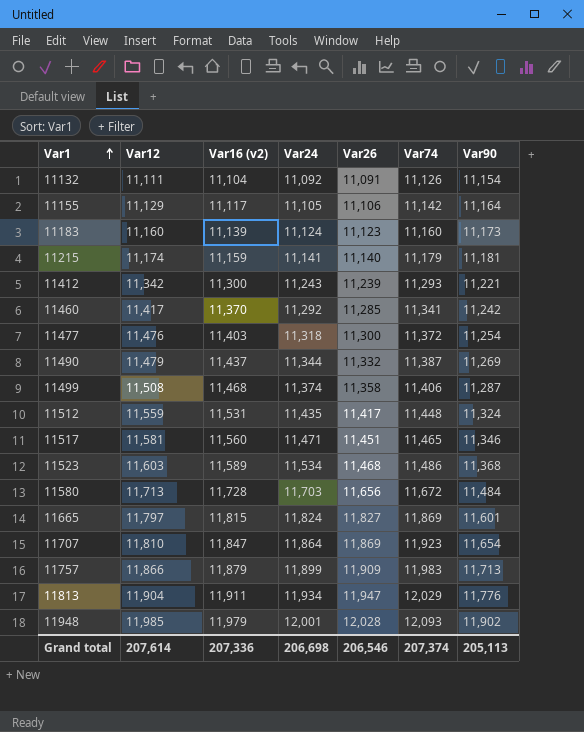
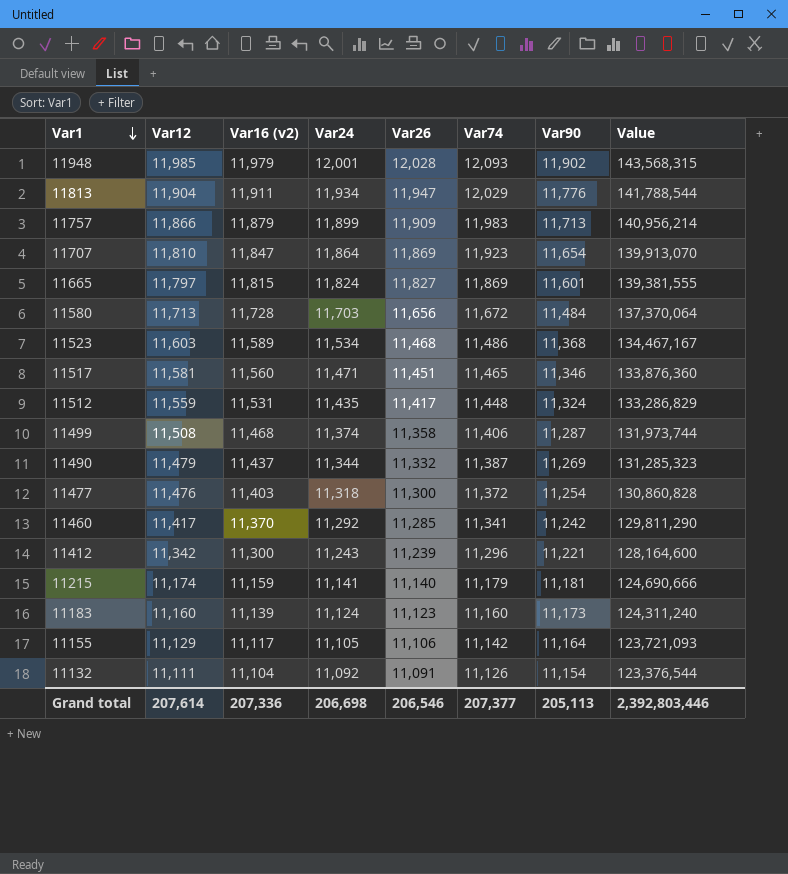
row order: Var1 ascending -> Var1 descending
column Value | formula: none -> [Var12] * [Var16 (v2)]
11412 | Var74: 11,293 -> 11,296
Grand total | Var74: 207,374 -> 207,377

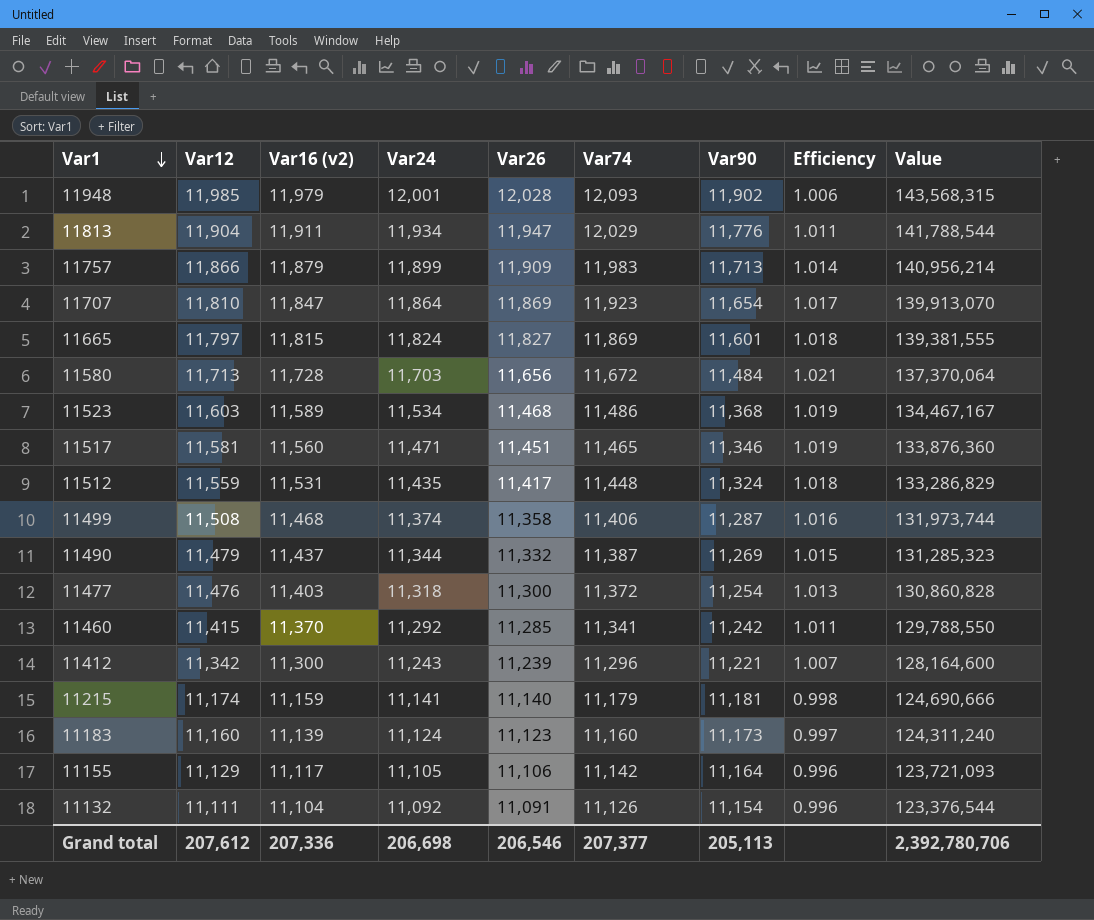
column Efficiency | formula: none -> [Var16 (v2)] / [Var90]
11460 | Var12: 11,417 -> 11,415
11460 | Value: 129,811,290 -> 129,788,550
Grand total | Var12: 207,614 -> 207,612
Grand total | Value: 2,392,803,446 -> 2,392,780,706

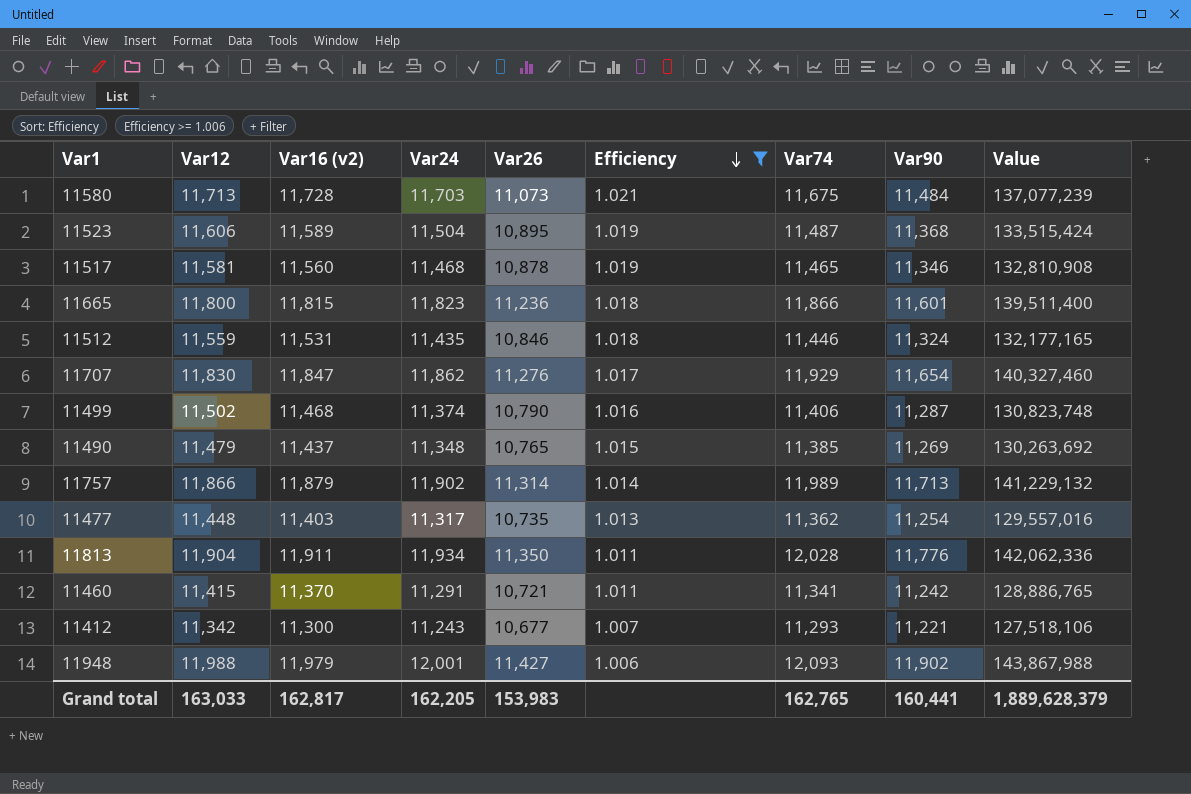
filter: none -> Efficiency >= 1.006
row order: Var1 descending -> Efficiency descending
column Efficiency | position: 8 -> 6
column Value | formula: [Var12] * [Var16 (v2)] -> [Var12] * [Var24]
11580 | Var26: 11,656 -> 11,073
11580 | Var74: 11,672 -> 11,675
11523 | Var12: 11,603 -> 11,606
11523 | Var24: 11,534 -> 11,504
11523 | Var26: 11,468 -> 10,895
11523 | Var74: 11,486 -> 11,487
11517 | Var24: 11,471 -> 11,468
11517 | Var26: 11,451 -> 10,878
11665 | Var12: 11,797 -> 11,800
11665 | Var24: 11,824 -> 11,823
11665 | Var26: 11,827 -> 11,236
11665 | Var74: 11,869 -> 11,866
11512 | Var26: 11,417 -> 10,846
11512 | Var74: 11,448 -> 11,446
11707 | Var12: 11,810 -> 11,830
11707 | Var24: 11,864 -> 11,862
11707 | Var26: 11,869 -> 11,276
11707 | Var74: 11,923 -> 11,929
11499 | Var12: 11,508 -> 11,502
11499 | Var26: 11,358 -> 10,790
11490 | Var24: 11,344 -> 11,348
11490 | Var26: 11,332 -> 10,765
11490 | Var74: 11,387 -> 11,385
11757 | Var24: 11,899 -> 11,902
11757 | Var26: 11,909 -> 11,314
11757 | Var74: 11,983 -> 11,989
11477 | Var12: 11,476 -> 11,448
11477 | Var24: 11,318 -> 11,317
11477 | Var26: 11,300 -> 10,735
11477 | Var74: 11,372 -> 11,362
11813 | Var26: 11,947 -> 11,350
11813 | Var74: 12,029 -> 12,028
11460 | Var24: 11,292 -> 11,291
11460 | Var26: 11,285 -> 10,721
11412 | Var26: 11,239 -> 10,677
11412 | Var74: 11,296 -> 11,293
11948 | Var12: 11,985 -> 11,988
11948 | Var26: 12,028 -> 11,427
Grand total | Var12: 207,612 -> 163,033
Grand total | Var16 (v2): 207,336 -> 162,817
Grand total | Var24: 206,698 -> 162,205
Grand total | Var26: 206,546 -> 153,983
Grand total | Var74: 207,377 -> 162,765
Grand total | Var90: 205,113 -> 160,441
Grand total | Value: 2,392,780,706 -> 1,889,628,379

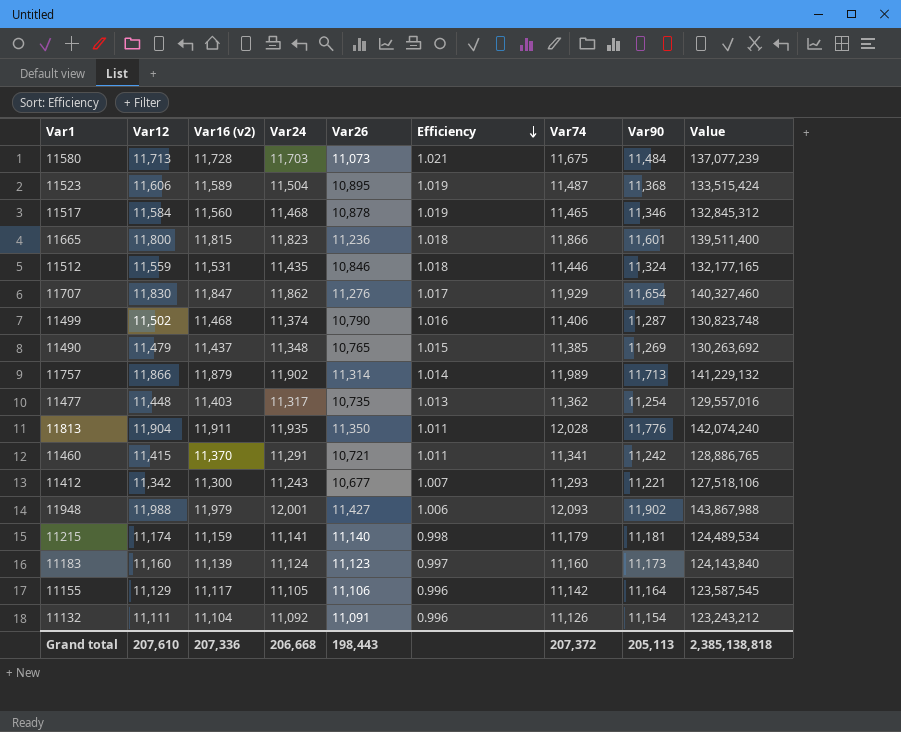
filter: Efficiency >= 1.006 -> none
11517 | Var12: 11,581 -> 11,584
11517 | Value: 132,810,908 -> 132,845,312
11813 | Var24: 11,934 -> 11,935
11813 | Value: 142,062,336 -> 142,074,240
Grand total | Var12: 163,033 -> 207,610
Grand total | Var16 (v2): 162,817 -> 207,336
Grand total | Var24: 162,205 -> 206,668
Grand total | Var26: 153,983 -> 198,443
Grand total | Var74: 162,765 -> 207,372
Grand total | Var90: 160,441 -> 205,113
Grand total | Value: 1,889,628,379 -> 2,385,138,818

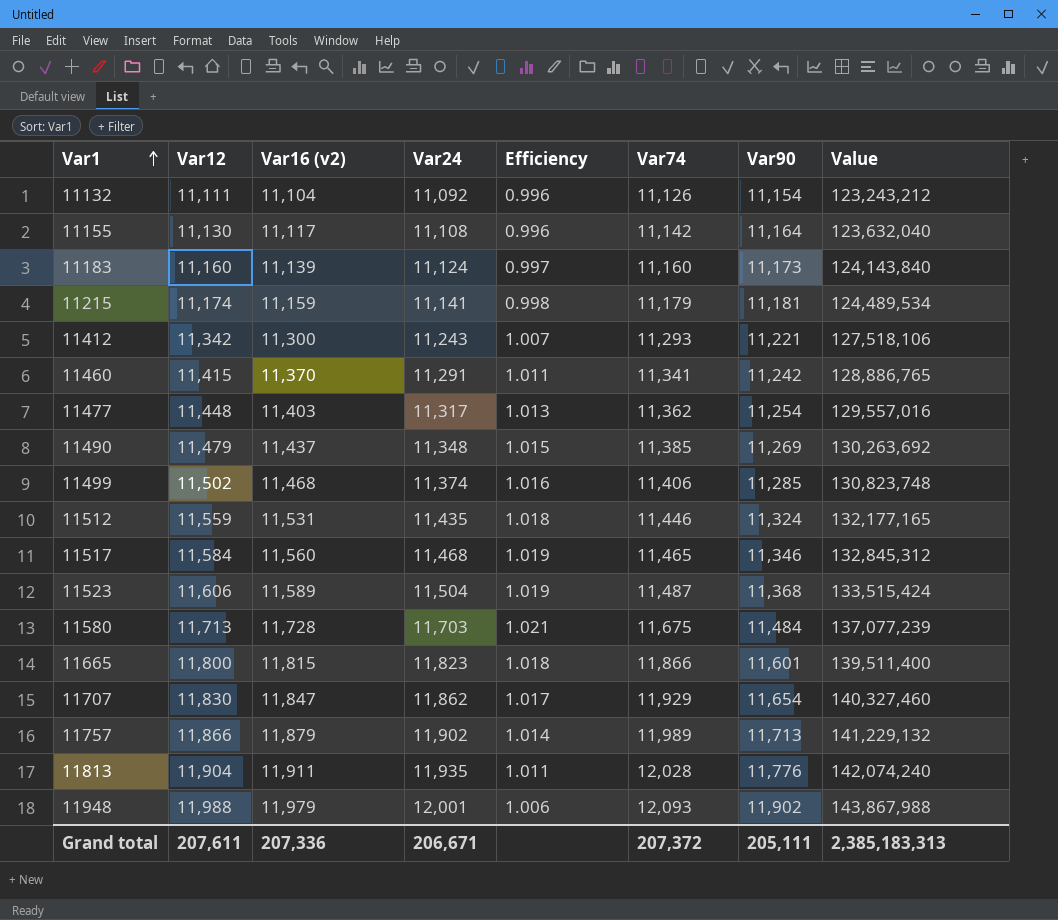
row order: Efficiency descending -> Var1 ascending
column Var26 | position: 5 -> none
11155 | Var12: 11,129 -> 11,130
11155 | Var24: 11,105 -> 11,108
11155 | Value: 123,587,545 -> 123,632,040
11499 | Var90: 11,287 -> 11,285
Grand total | Var12: 207,610 -> 207,611
Grand total | Var24: 206,668 -> 206,671
Grand total | Var90: 205,113 -> 205,111
Grand total | Value: 2,385,138,818 -> 2,385,183,313

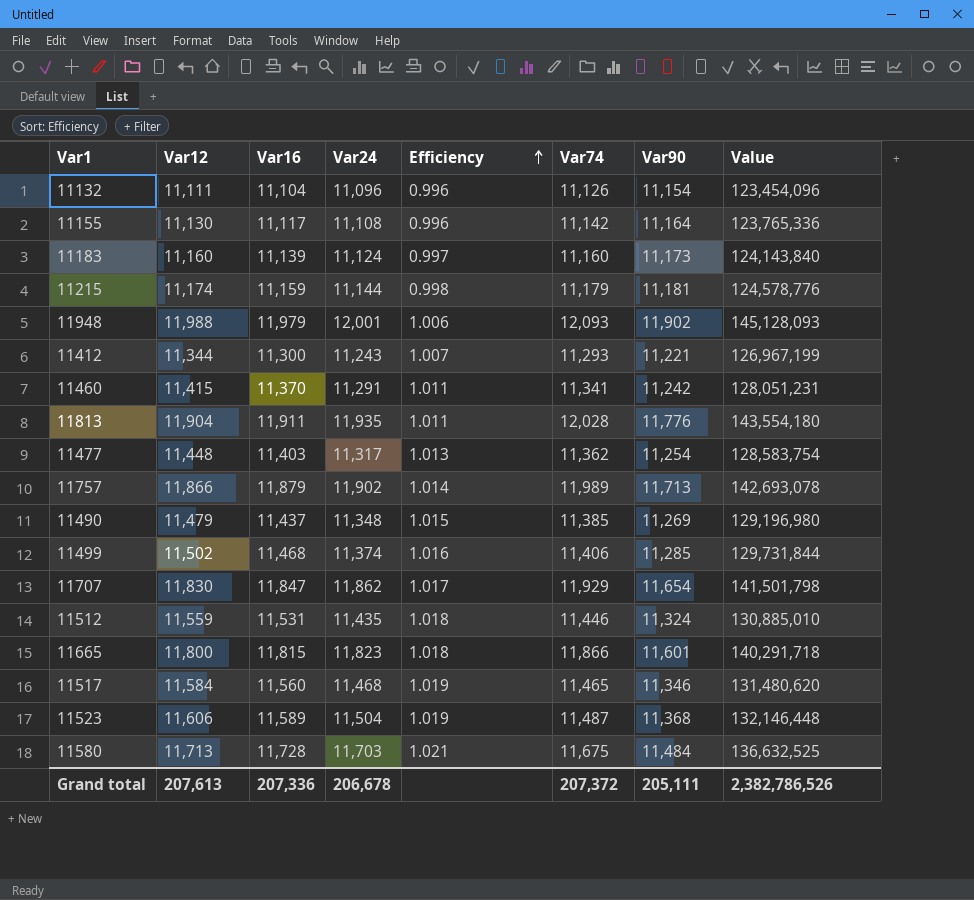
row order: Var1 ascending -> Efficiency ascending
column name: Var16 (v2) -> Var16
column Value | formula: [Var12] * [Var24] -> [Var24] * [Var74]
11132 | Var24: 11,092 -> 11,096
11215 | Var24: 11,141 -> 11,144
11412 | Var12: 11,342 -> 11,344
Grand total | Var12: 207,611 -> 207,613
Grand total | Var24: 206,671 -> 206,678
Grand total | Value: 2,385,183,313 -> 2,382,786,526

